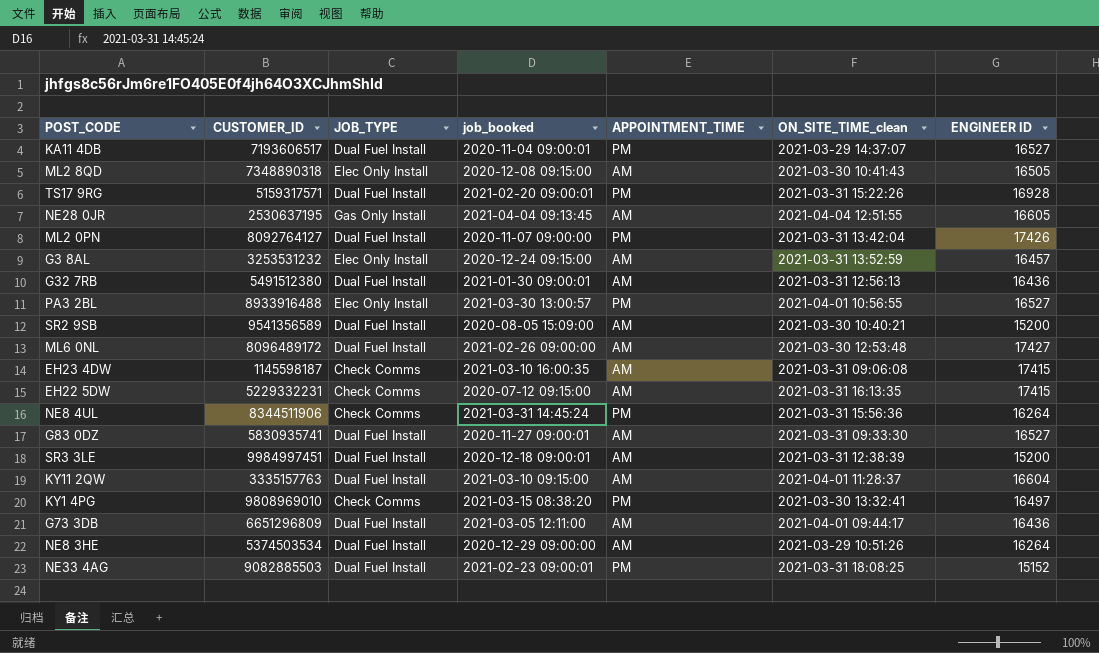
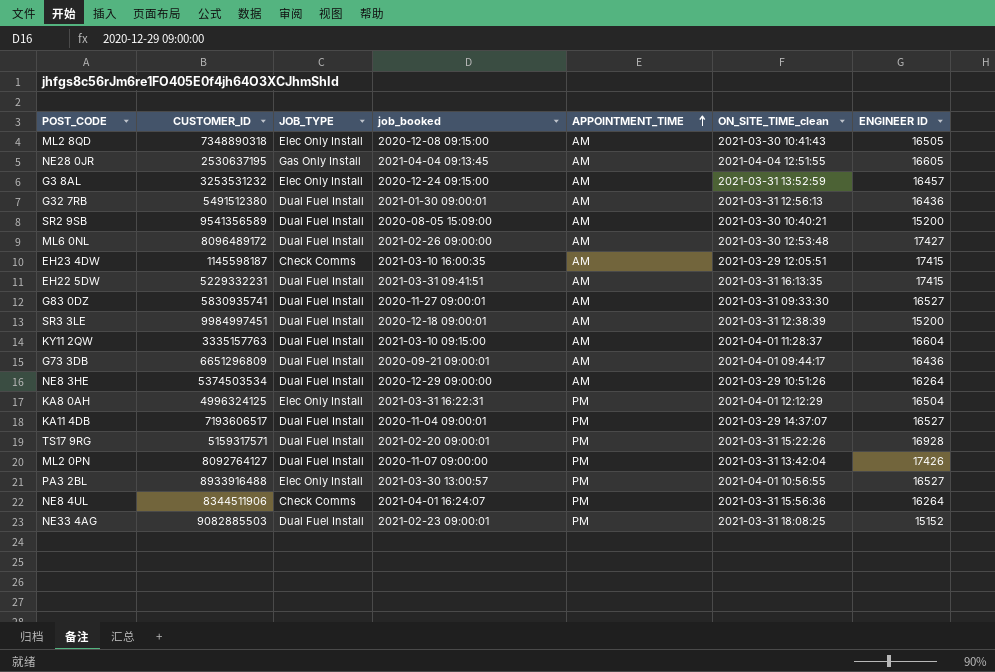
row order: none -> APPOINTMENT_TIME ascending
row KY1 4PG: 9808969010 | Check Comms | 2021-03-15 08:38:20 | PM | 2021-03-30 13:32:41 | 16497 -> none
EH23 4DW | ON_SITE_TIME_clean: 2021-03-31 09:06:08 -> 2021-03-29 12:05:51
EH22 5DW | JOB_TYPE: Check Comms -> Dual Fuel Install
EH22 5DW | job_booked: 2020-07-12 09:15:00 -> 2021-03-31 09:41:51
G73 3DB | job_booked: 2021-03-05 12:11:00 -> 2020-09-21 09:00:01
row KA8 0AH: none -> 4996324125 | Elec Only Install | 2021-03-31 16:22:31 | PM | 2021-04-01 12:12:29 | 16504
NE8 4UL | job_booked: 2021-03-31 14:45:24 -> 2021-04-01 16:24:07

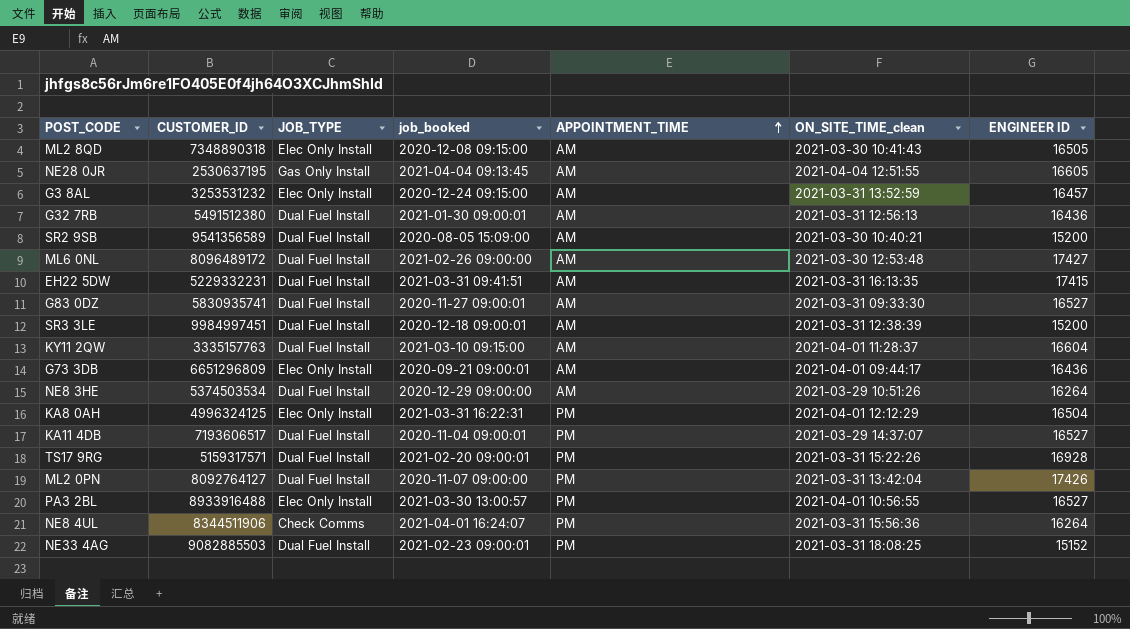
row EH23 4DW: 1145598187 | Check Comms | 2021-03-10 16:00:35 | AM | 2021-03-29 12:05:51 | 17415 -> none
G73 3DB | JOB_TYPE: Dual Fuel Install -> Elec Only Install

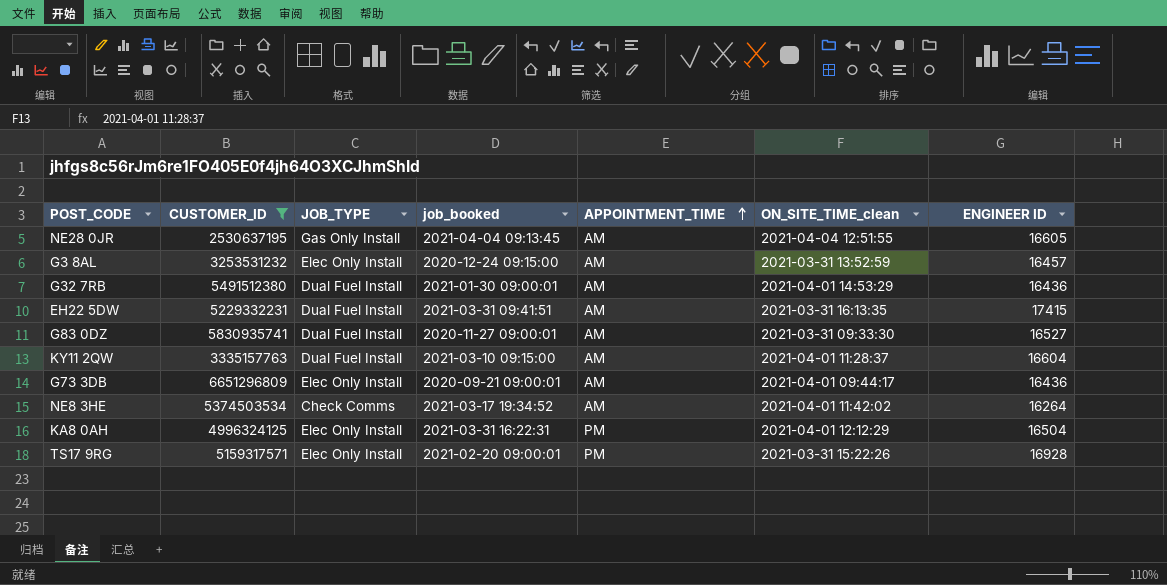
filter: none -> CUSTOMER_ID <= 6651296809
G32 7RB | ON_SITE_TIME_clean: 2021-03-31 12:56:13 -> 2021-04-01 14:53:29
NE8 3HE | JOB_TYPE: Dual Fuel Install -> Check Comms
NE8 3HE | job_booked: 2020-12-29 09:00:00 -> 2021-03-17 19:34:52
NE8 3HE | ON_SITE_TIME_clean: 2021-03-29 10:51:26 -> 2021-04-01 11:42:02
TS17 9RG | JOB_TYPE: Dual Fuel Install -> Elec Only Install

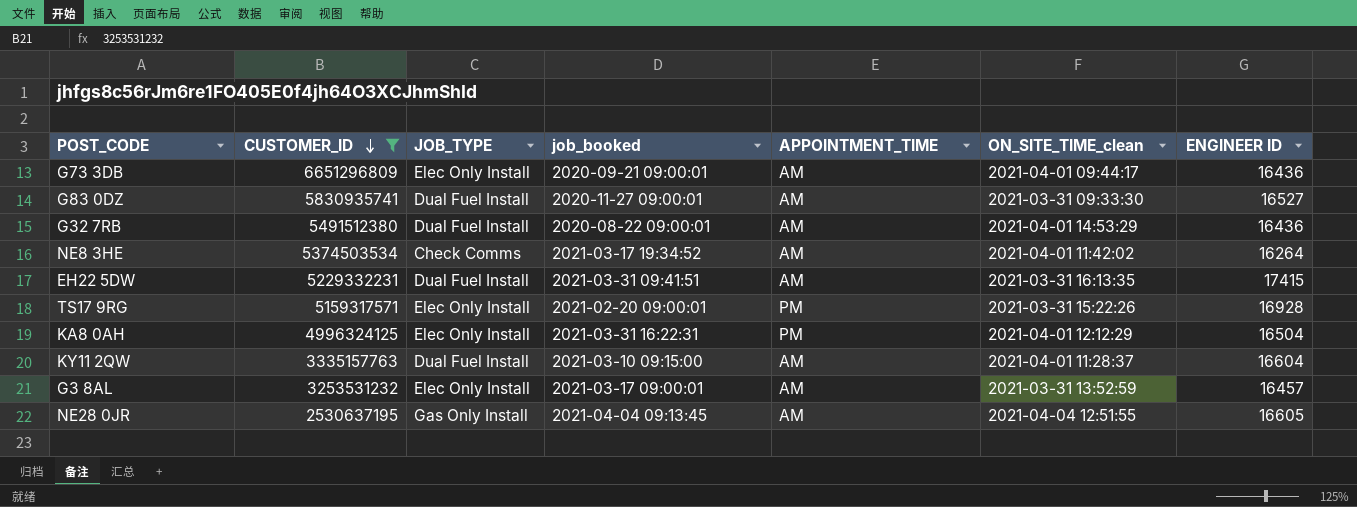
row order: APPOINTMENT_TIME ascending -> CUSTOMER_ID descending
G32 7RB | job_booked: 2021-01-30 09:00:01 -> 2020-08-22 09:00:01
G3 8AL | job_booked: 2020-12-24 09:15:00 -> 2021-03-17 09:00:01

